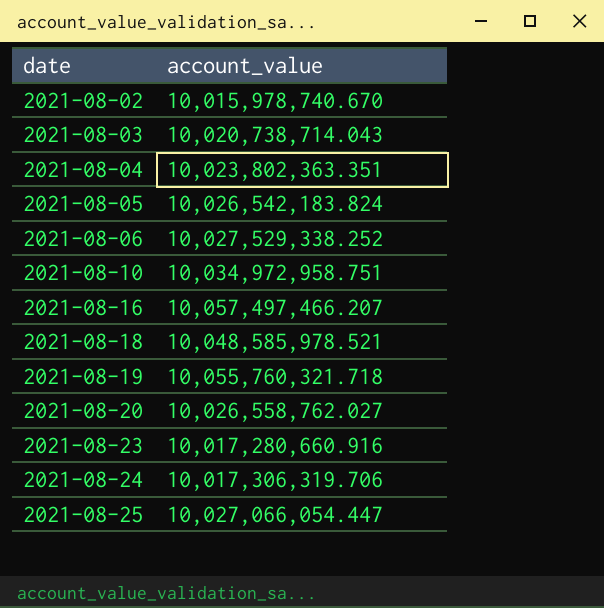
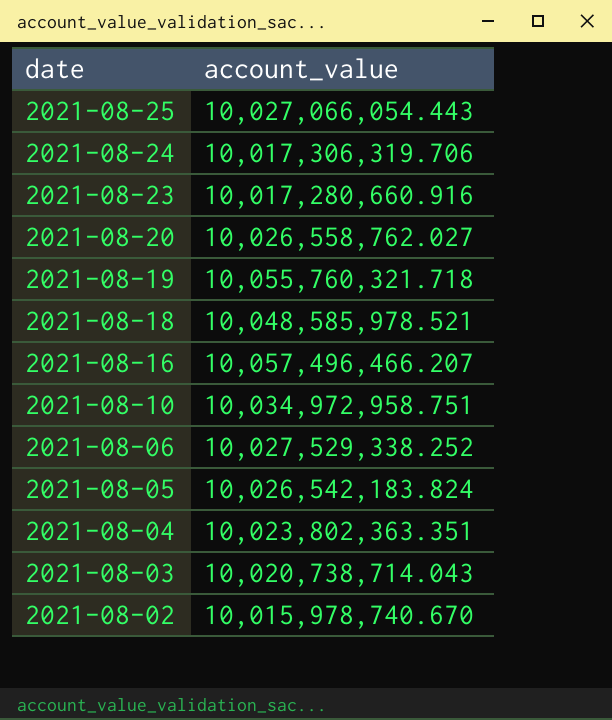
row order: date ascending -> date descending
2021-08-25 | account_value: 10,027,066,054.447 -> 10,027,066,054.443
2021-08-16 | account_value: 10,057,497,466.207 -> 10,057,496,466.207

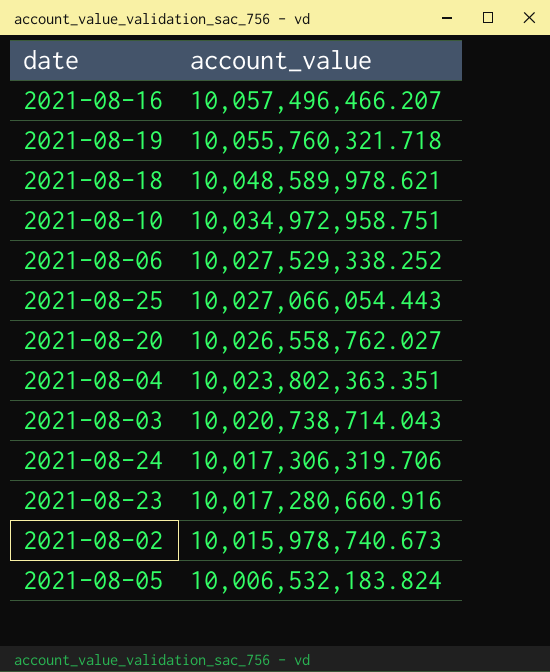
row order: date descending -> account_value descending
2021-08-18 | account_value: 10,048,585,978.521 -> 10,048,589,978.621
2021-08-02 | account_value: 10,015,978,740.670 -> 10,015,978,740.673
2021-08-05 | account_value: 10,026,542,183.824 -> 10,006,532,183.824

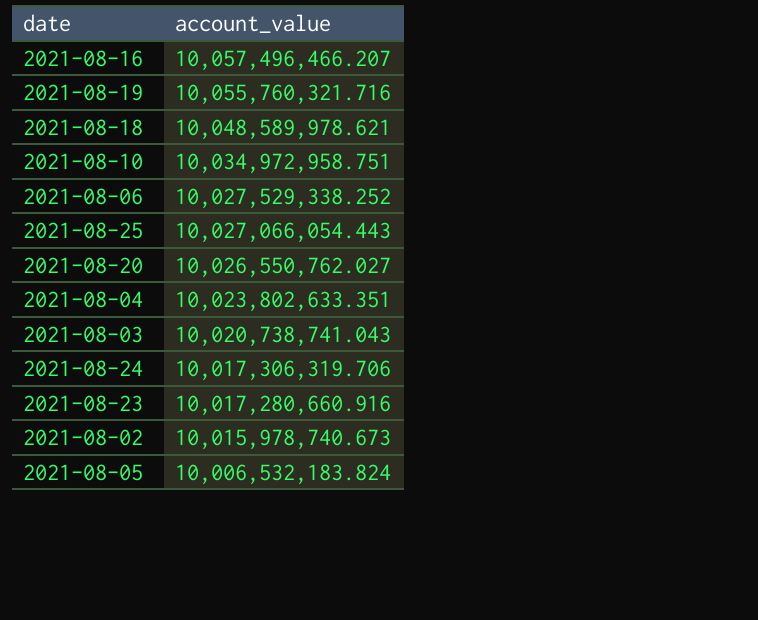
2021-08-19 | account_value: 10,055,760,321.718 -> 10,055,760,321.716
2021-08-20 | account_value: 10,026,558,762.027 -> 10,026,550,762.027
2021-08-04 | account_value: 10,023,802,363.351 -> 10,023,802,633.351
2021-08-03 | account_value: 10,020,738,714.043 -> 10,020,738,741.043

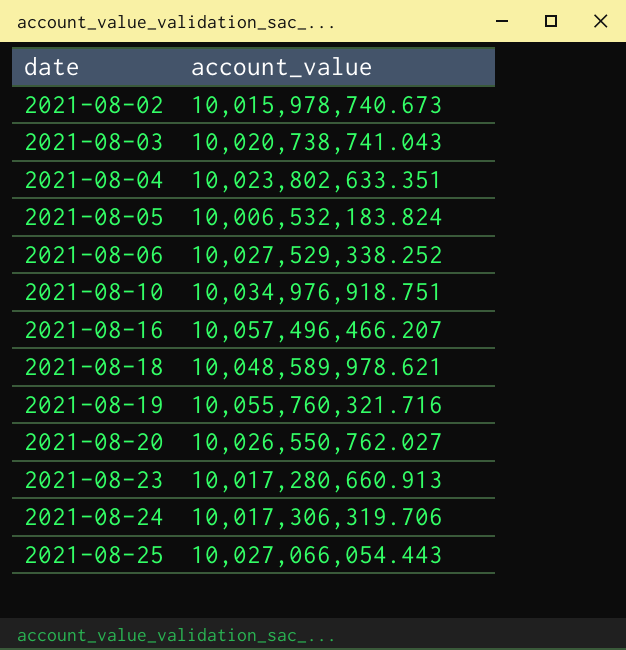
row order: account_value descending -> date ascending
2021-08-10 | account_value: 10,034,972,958.751 -> 10,034,976,918.751
2021-08-23 | account_value: 10,017,280,660.916 -> 10,017,280,660.913

